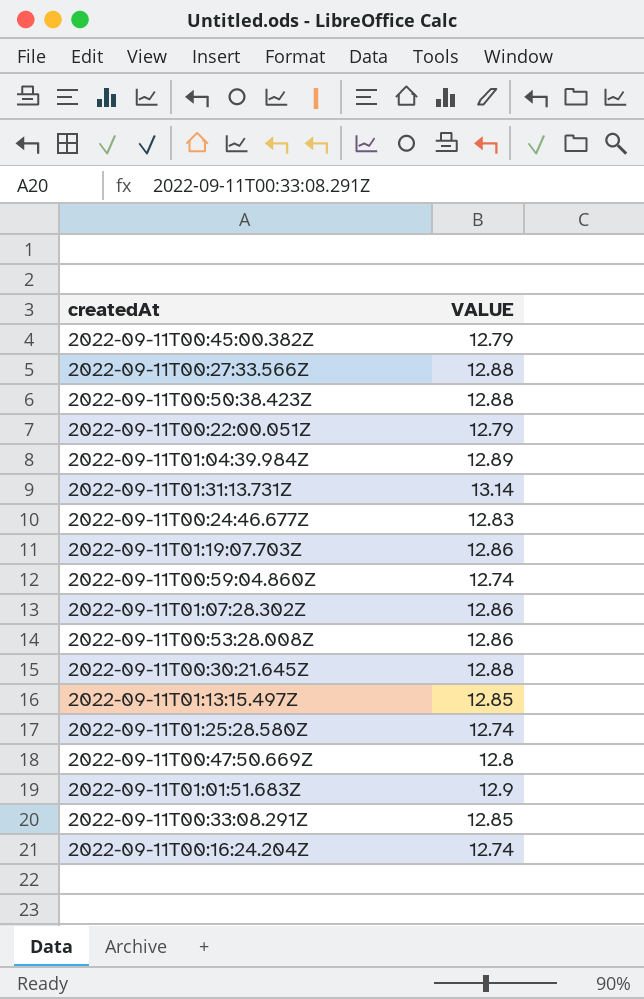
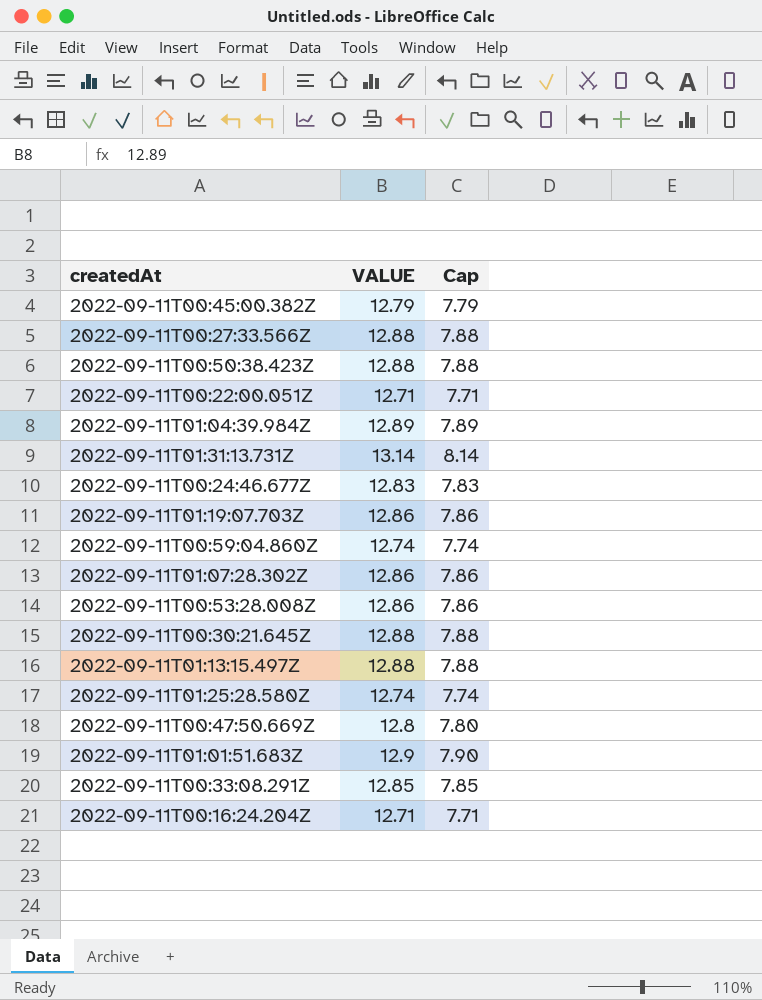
column Cap | formula: none -> [VALUE] - 5
2022-09-11T00:22:00.051Z | VALUE: 12.79 -> 12.71
2022-09-11T01:13:15.497Z | VALUE: 12.85 -> 12.88
2022-09-11T00:16:24.204Z | VALUE: 12.74 -> 12.71

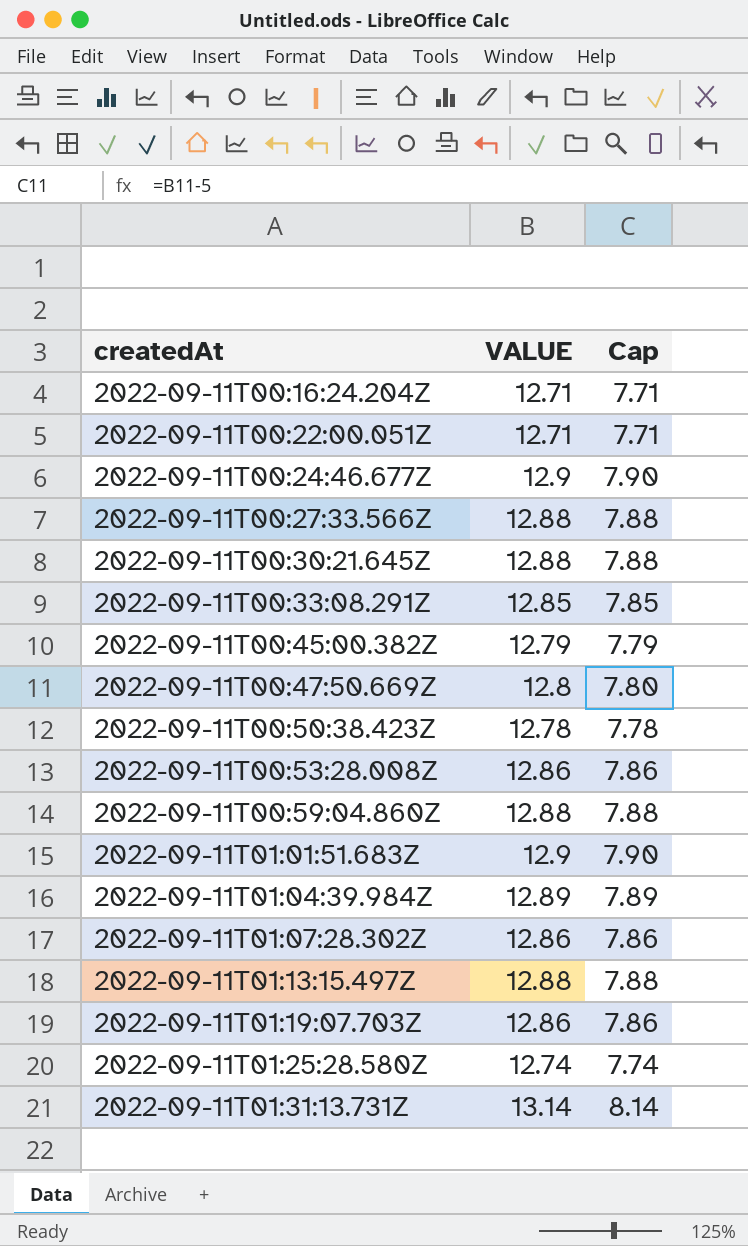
row order: none -> createdAt ascending
2022-09-11T00:24:46.677Z | VALUE: 12.83 -> 12.9
2022-09-11T00:24:46.677Z | Cap: 7.83 -> 7.90
2022-09-11T00:50:38.423Z | VALUE: 12.88 -> 12.78
2022-09-11T00:50:38.423Z | Cap: 7.88 -> 7.78
2022-09-11T00:59:04.860Z | VALUE: 12.74 -> 12.88
2022-09-11T00:59:04.860Z | Cap: 7.74 -> 7.88

